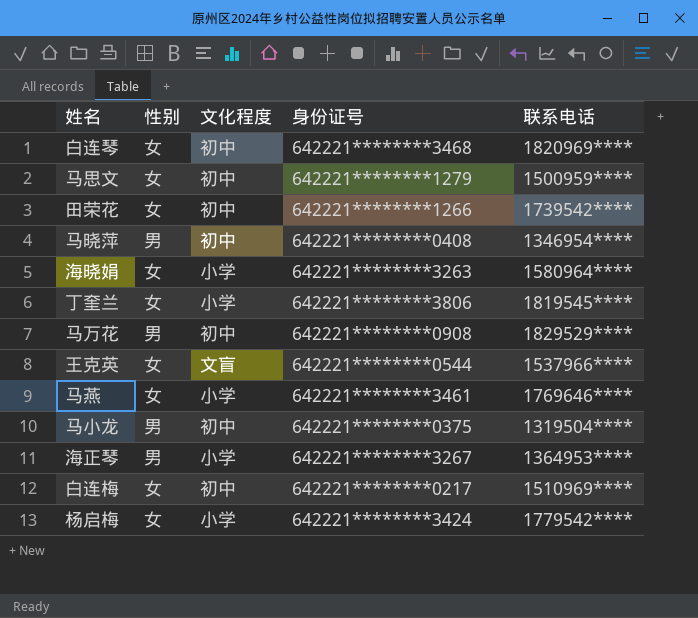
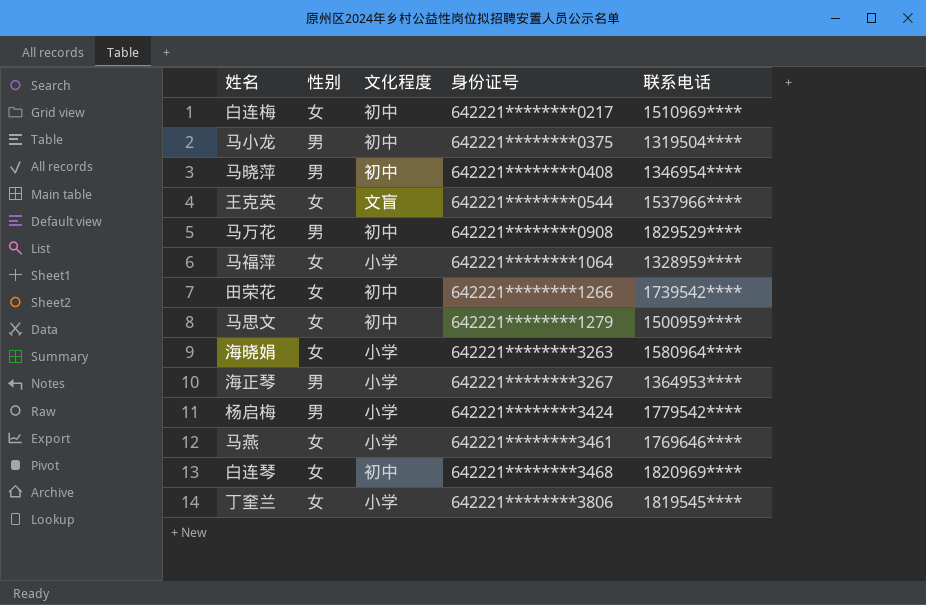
row order: none -> 身份证号 ascending
row 马福萍: none -> 女 | 小学 | 642221********1064 | 1328959****
杨启梅 | 性别: 女 -> 男

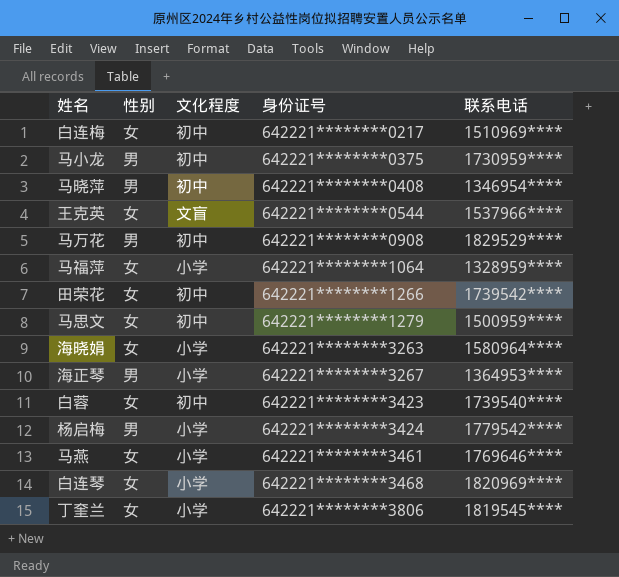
马小龙 | 联系电话: 1319504**** -> 1730959****
row 白蓉: none -> 女 | 初中 | 642221********3423 | 1739540****
白连琴 | 文化程度: 初中 -> 小学

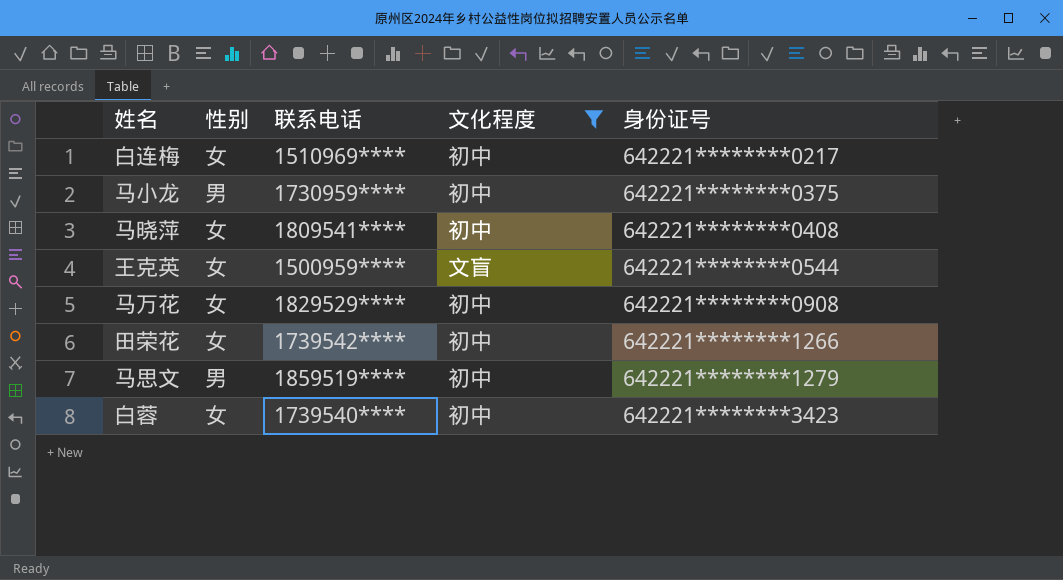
filter: none -> 文化程度 != 小学
column 联系电话 | position: 5 -> 3
马晓萍 | 性别: 男 -> 女
马晓萍 | 联系电话: 1346954**** -> 1809541****
王克英 | 联系电话: 1537966**** -> 1500959****
马万花 | 性别: 男 -> 女
马思文 | 性别: 女 -> 男
马思文 | 联系电话: 1500959**** -> 1859519****

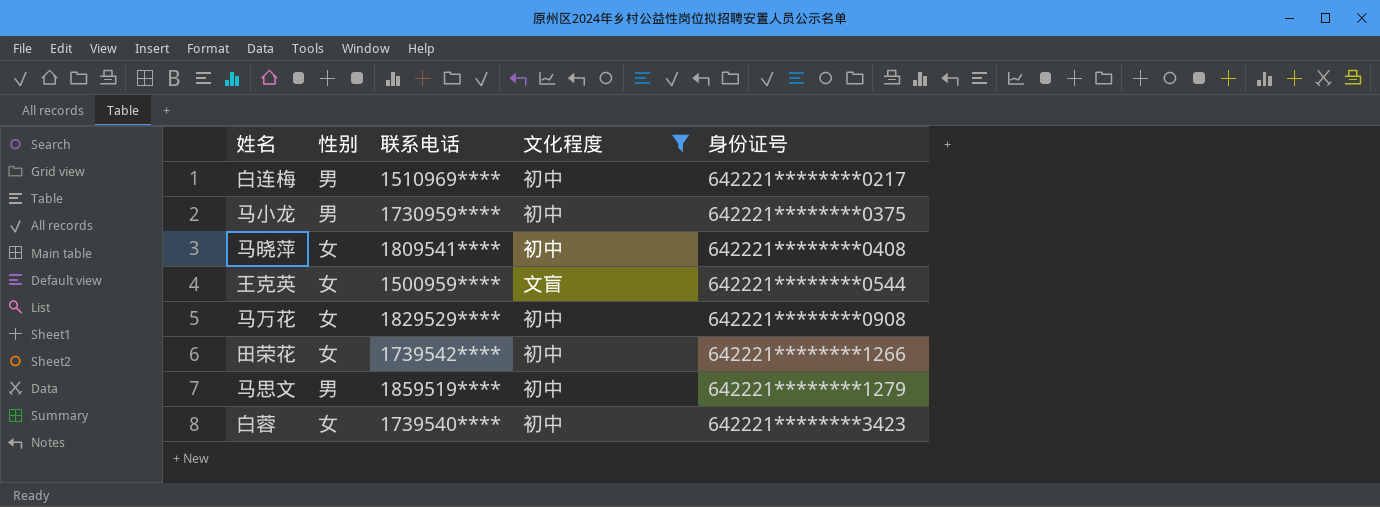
白连梅 | 性别: 女 -> 男

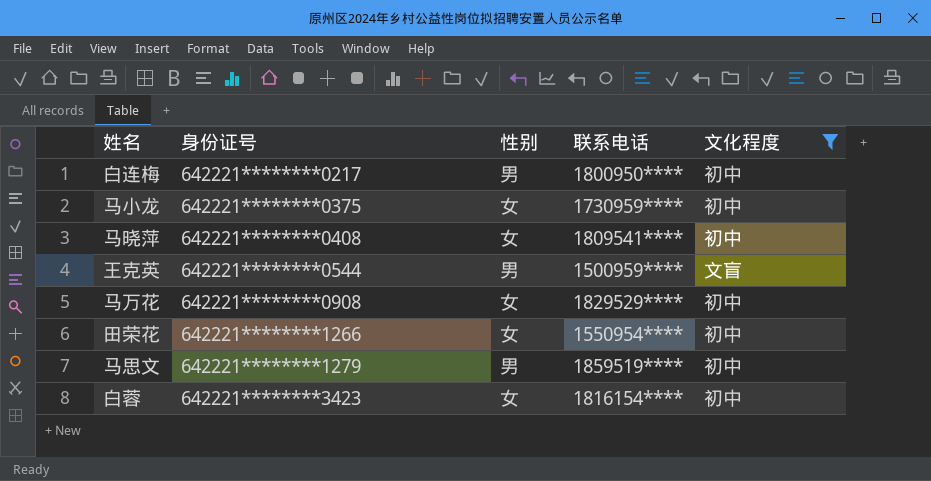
column 身份证号 | position: 5 -> 2
白连梅 | 联系电话: 1510969**** -> 1800950****
马小龙 | 性别: 男 -> 女
王克英 | 性别: 女 -> 男
田荣花 | 联系电话: 1739542**** -> 1550954****
白蓉 | 联系电话: 1739540**** -> 1816154****

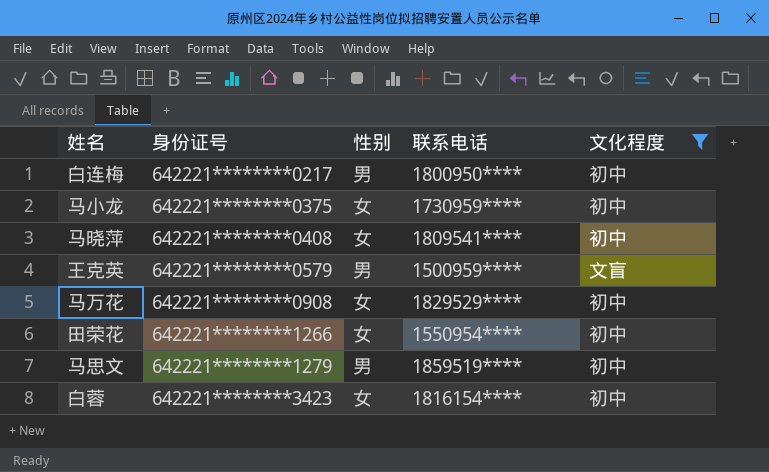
王克英 | 身份证号: 642221********0544 -> 642221********0579

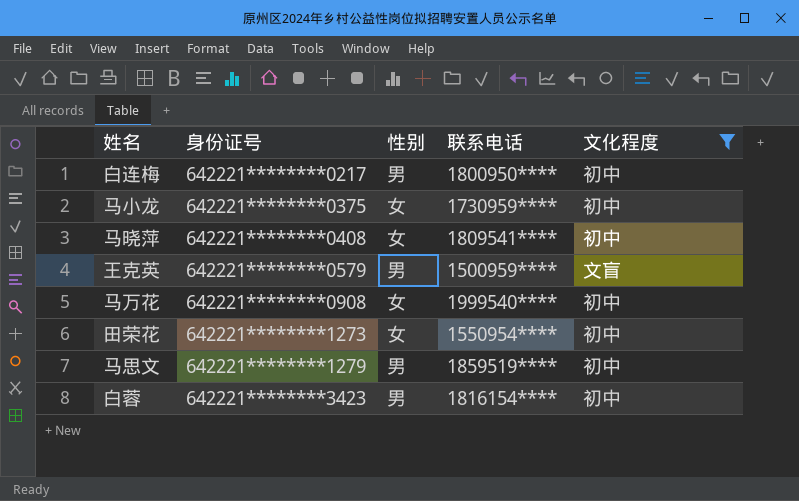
马万花 | 联系电话: 1829529**** -> 1999540****
田荣花 | 身份证号: 642221********1266 -> 642221********1273
白蓉 | 性别: 女 -> 男

